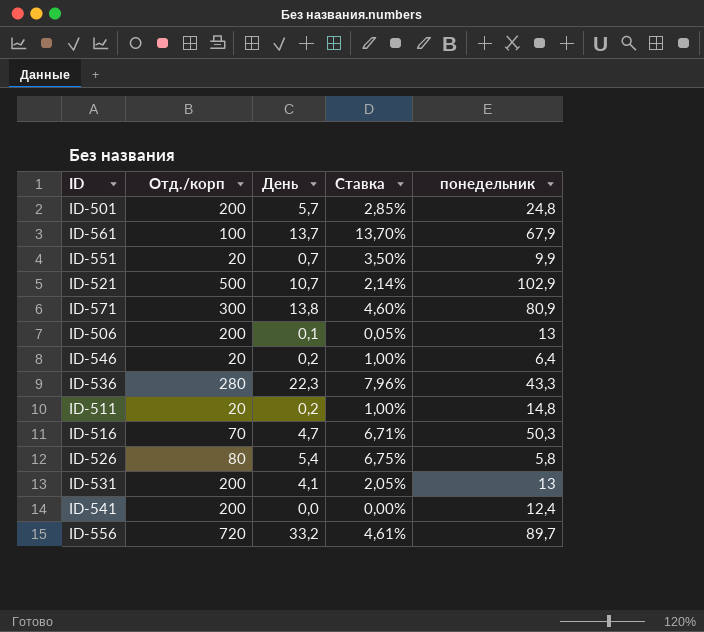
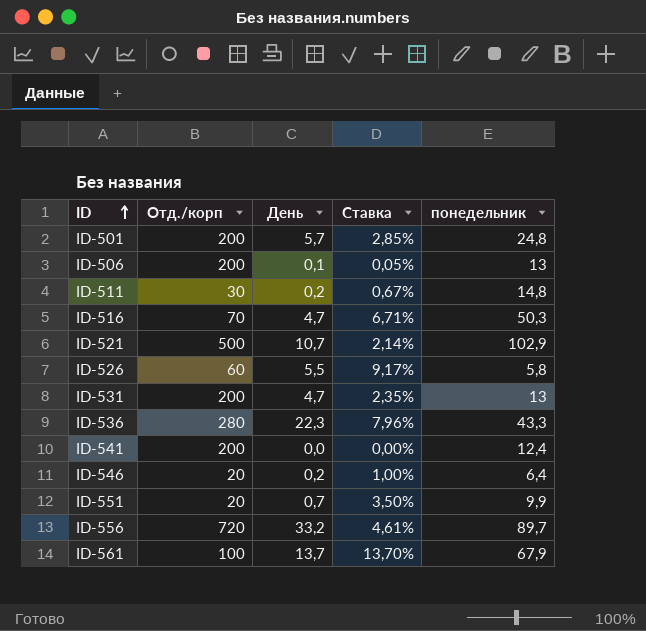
row order: none -> ID ascending
row ID-571: 300 | 13,8 | 4,60% | 80,9 -> none
ID-511 | Отд./корп: 20 -> 30
ID-511 | Ставка: 1,00% -> 0,67%
ID-526 | Отд./корп: 80 -> 60
ID-526 | День: 5,4 -> 5,5
ID-526 | Ставка: 6,75% -> 9,17%
ID-531 | День: 4,1 -> 4,7
ID-531 | Ставка: 2,05% -> 2,35%

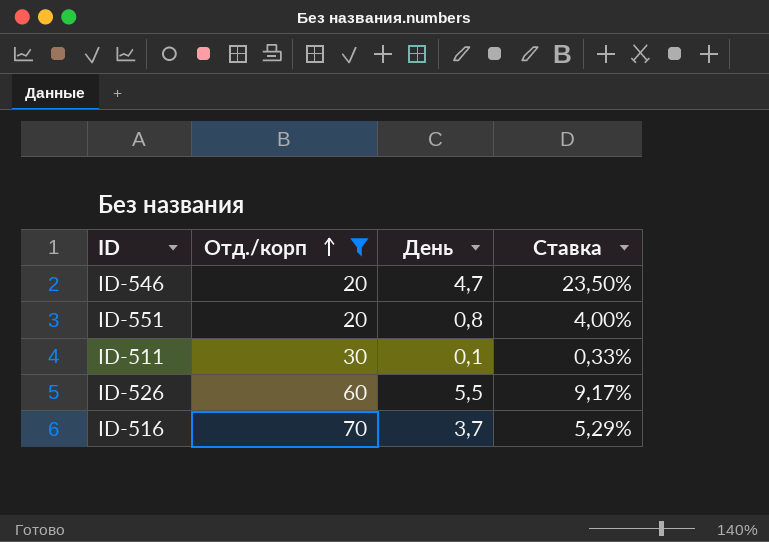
filter: none -> Отд./корп <= 70
row order: ID ascending -> Отд./корп ascending
column понедельник | position: 5 -> none
ID-546 | День: 0,2 -> 4,7
ID-546 | Ставка: 1,00% -> 23,50%
ID-551 | День: 0,7 -> 0,8
ID-551 | Ставка: 3,50% -> 4,00%
ID-511 | День: 0,2 -> 0,1
ID-511 | Ставка: 0,67% -> 0,33%
ID-516 | День: 4,7 -> 3,7
ID-516 | Ставка: 6,71% -> 5,29%

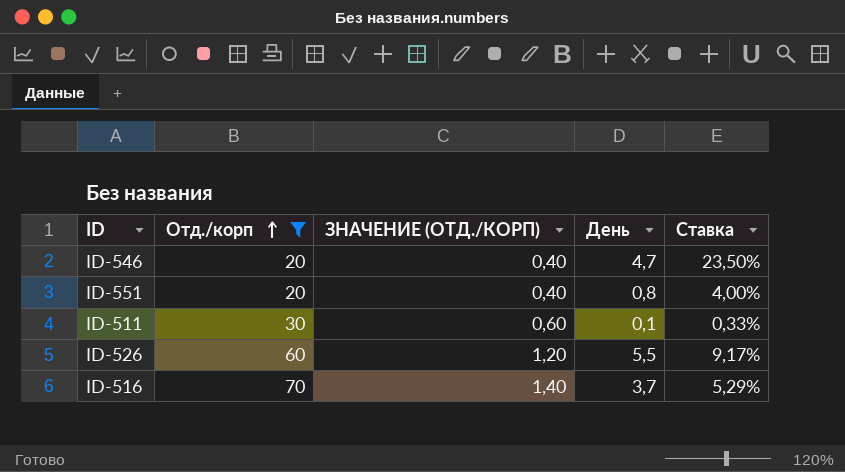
column ЗНАЧЕНИЕ (ОТД./КОРП) | formula: none -> [Отд./корп] * 0,02

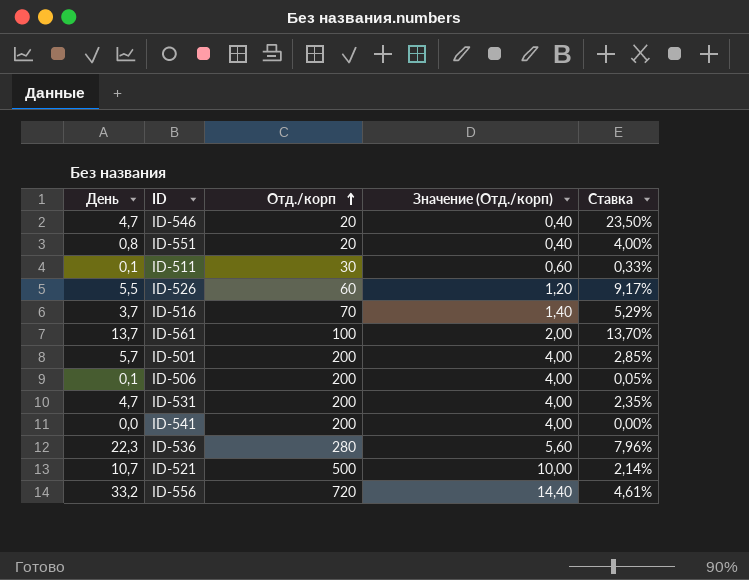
filter: Отд./корп <= 70 -> none
column День | position: 4 -> 1
column name: ЗНАЧЕНИЕ (ОТД./КОРП) -> Значение (Отд./корп)

